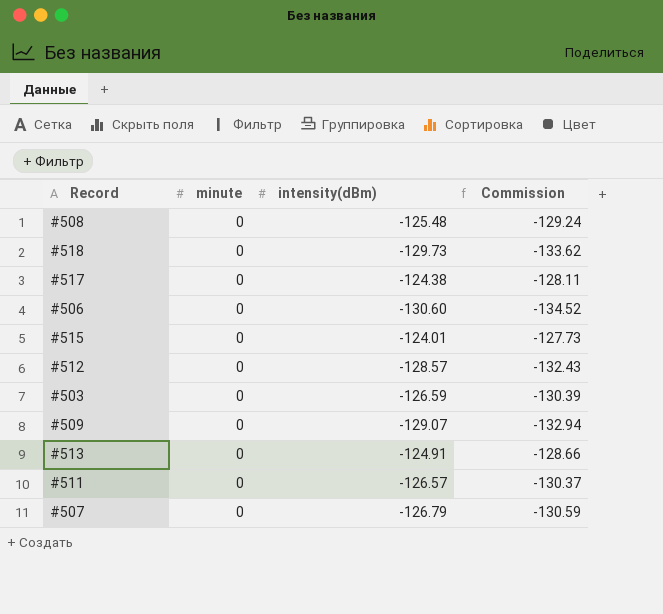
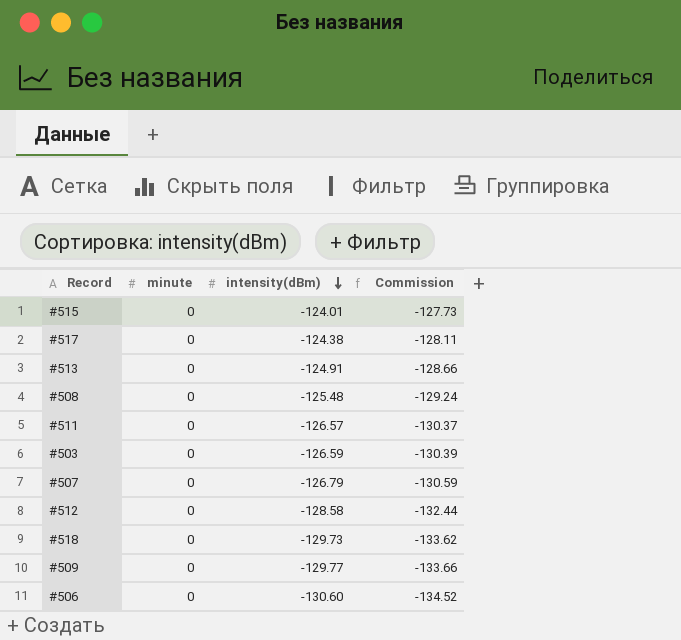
row order: none -> intensity(dBm) descending
#512 | intensity(dBm): -128.57 -> -128.58
#512 | Commission: -132.43 -> -132.44
#509 | intensity(dBm): -129.07 -> -129.77
#509 | Commission: -132.94 -> -133.66

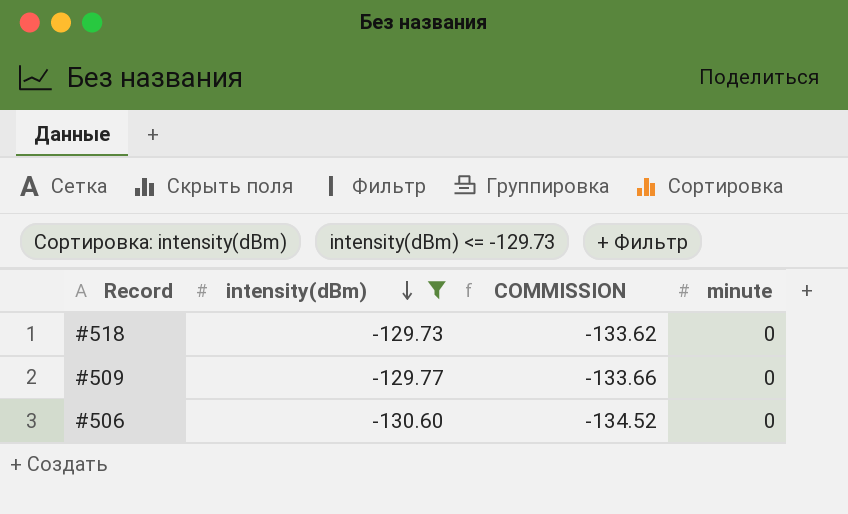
filter: none -> intensity(dBm) <= -129.73
column name: Commission -> COMMISSION
column minute | position: 2 -> 4

